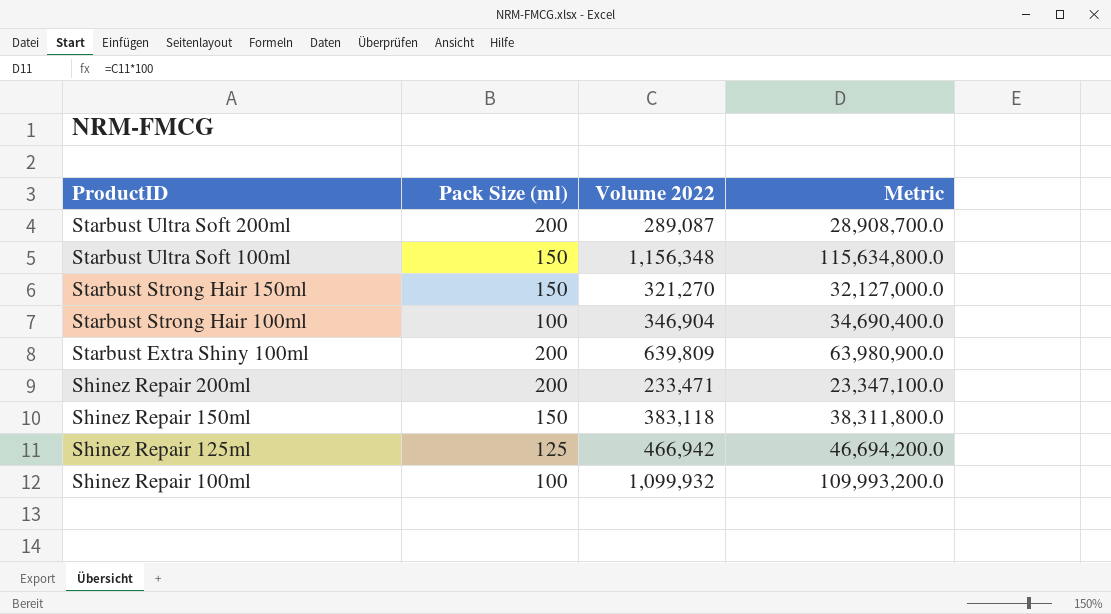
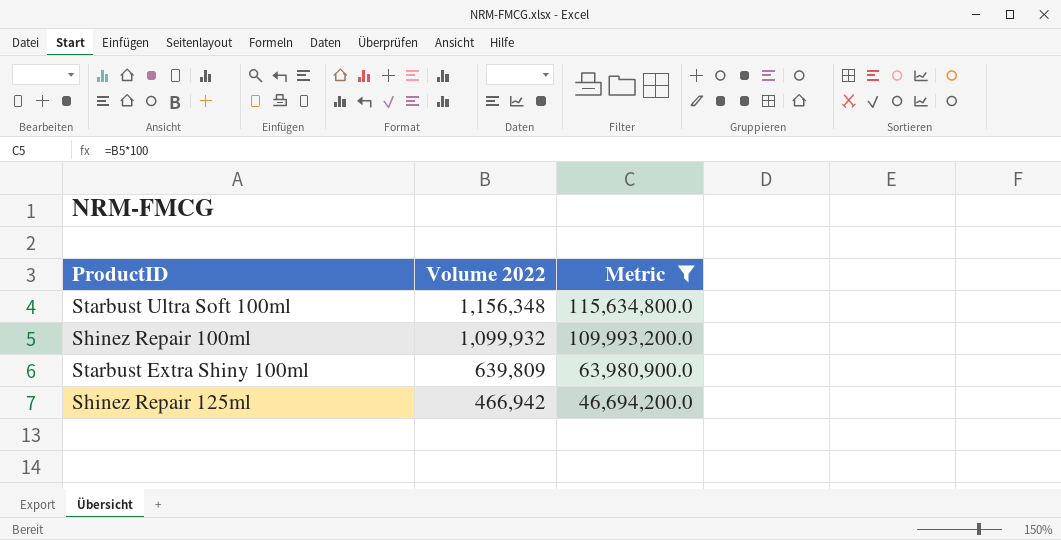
filter: none -> Metric >= 46,694,200.0
row order: ProductID descending -> Volume 2022 descending
column Pack Size (ml) | position: 2 -> none

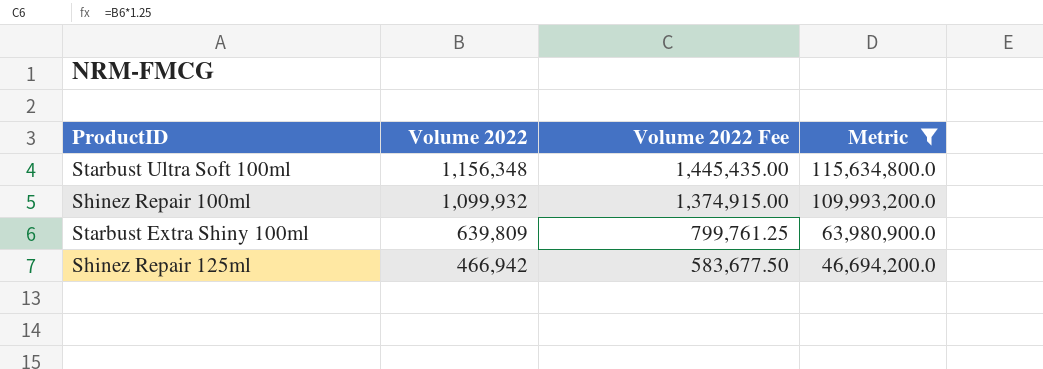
column Volume 2022 Fee | formula: none -> [Volume 2022] * 1.25

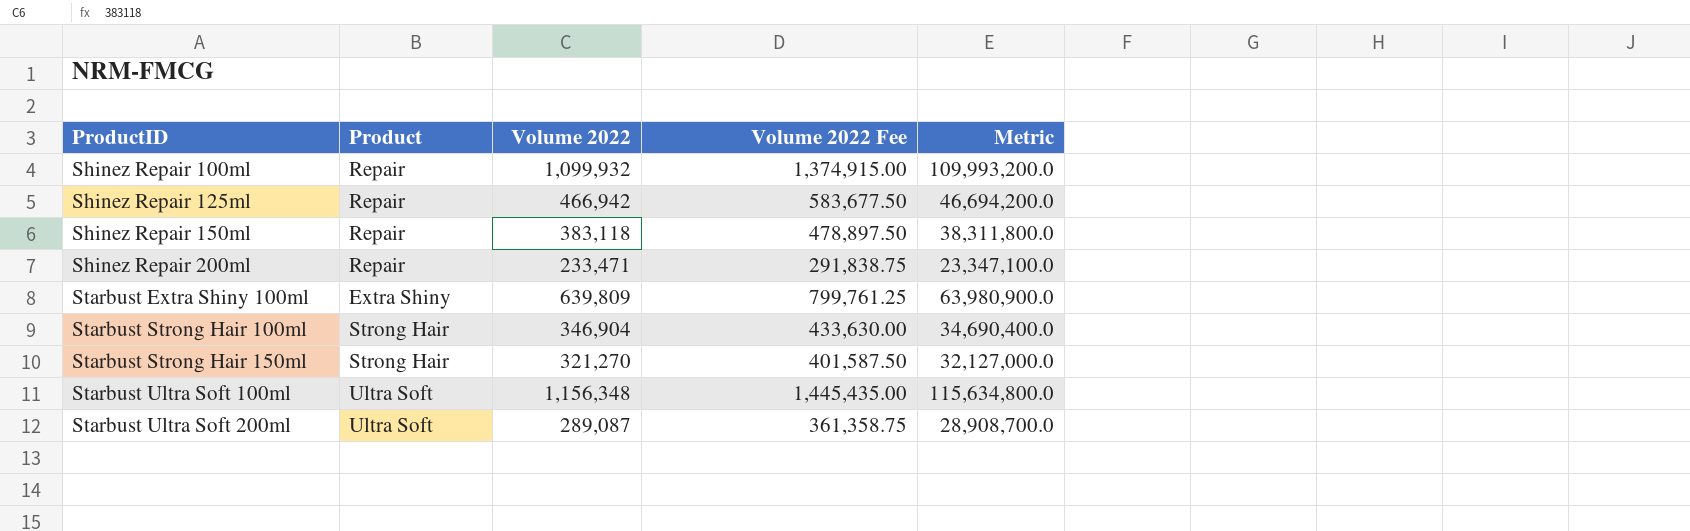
filter: Metric >= 46,694,200.0 -> none
row order: Volume 2022 descending -> ProductID ascending
column Product | position: none -> 2

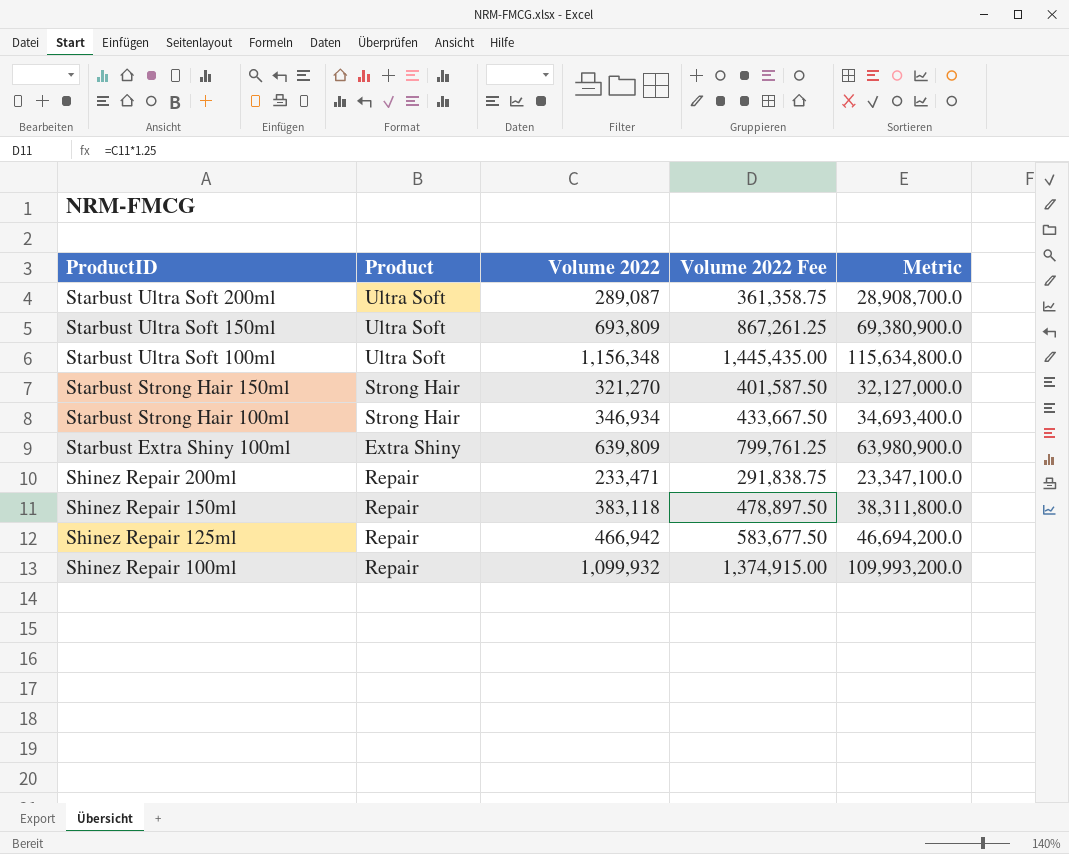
row order: ProductID ascending -> ProductID descending
row Starbust Ultra Soft 150ml: none -> Ultra Soft | 693,809 | 867,261.25 | 69,380,900.0
Starbust Strong Hair 100ml | Volume 2022: 346,904 -> 346,934
Starbust Strong Hair 100ml | Volume 2022 Fee: 433,630.00 -> 433,667.50
Starbust Strong Hair 100ml | Metric: 34,690,400.0 -> 34,693,400.0

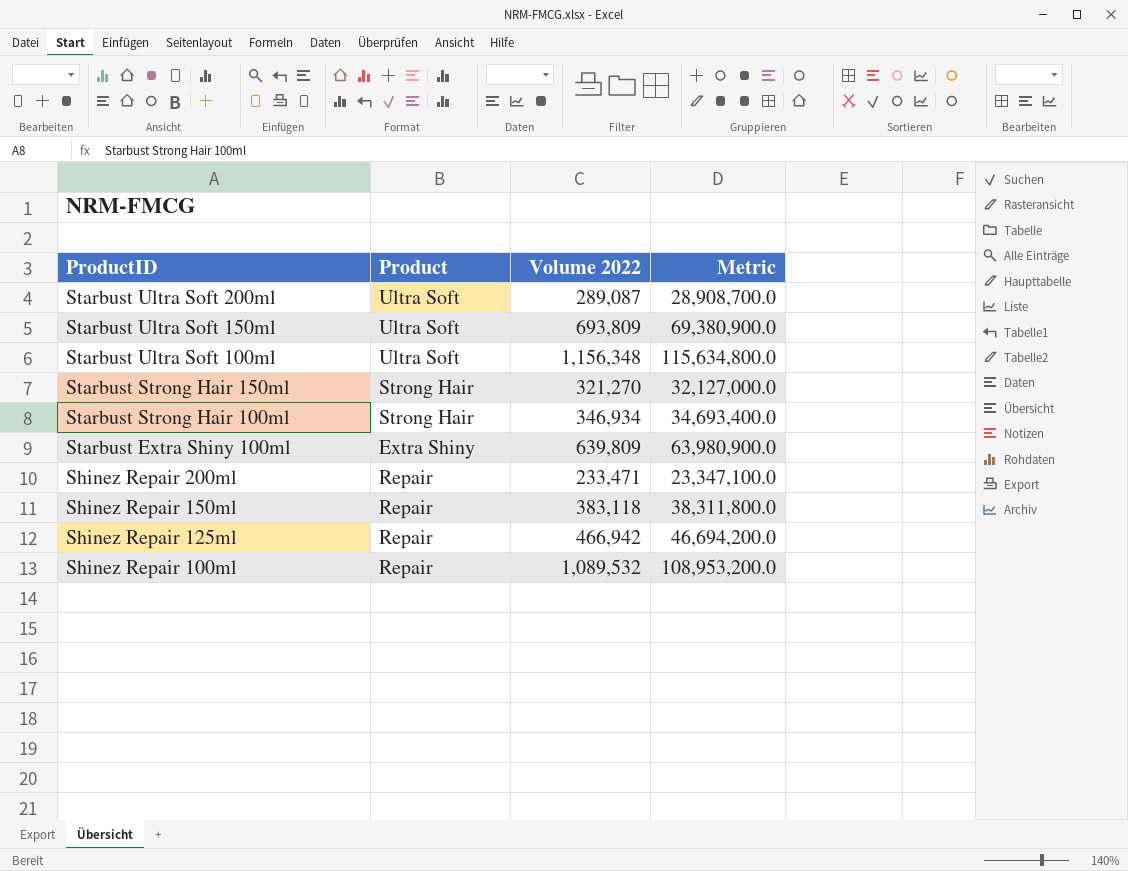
column Volume 2022 Fee | formula: [Volume 2022] * 1.25 -> none
Shinez Repair 100ml | Volume 2022: 1,099,932 -> 1,089,532
Shinez Repair 100ml | Metric: 109,993,200.0 -> 108,953,200.0

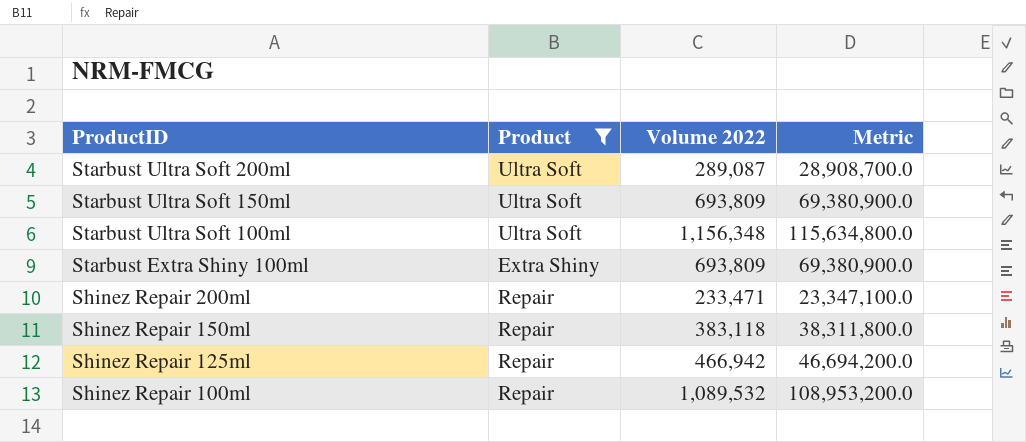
filter: none -> Product != Strong Hair
Starbust Extra Shiny 100ml | Volume 2022: 639,809 -> 693,809
Starbust Extra Shiny 100ml | Metric: 63,980,900.0 -> 69,380,900.0

